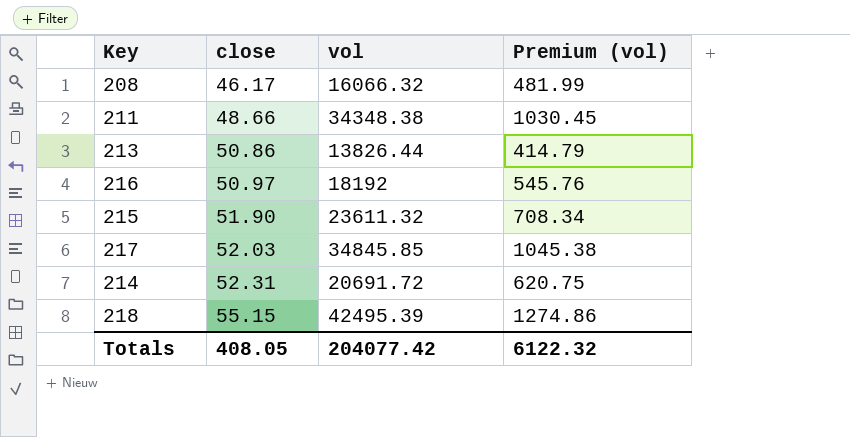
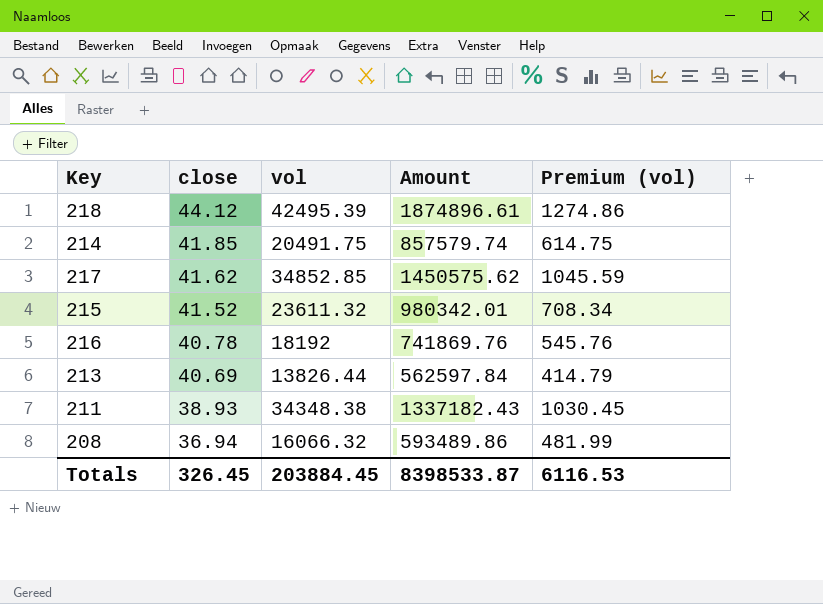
row order: close ascending -> close descending
column Amount | formula: none -> [close] * [vol]
218 | close: 55.15 -> 44.12
214 | close: 52.31 -> 41.85
214 | vol: 20691.72 -> 20491.75
214 | Premium (vol): 620.75 -> 614.75
217 | close: 52.03 -> 41.62
217 | vol: 34845.85 -> 34852.85
217 | Premium (vol): 1045.38 -> 1045.59
215 | close: 51.90 -> 41.52
216 | close: 50.97 -> 40.78
213 | close: 50.86 -> 40.69
211 | close: 48.66 -> 38.93
208 | close: 46.17 -> 36.94
Totals | close: 408.05 -> 326.45
Totals | vol: 204077.42 -> 203884.45
Totals | Premium (vol): 6122.32 -> 6116.53

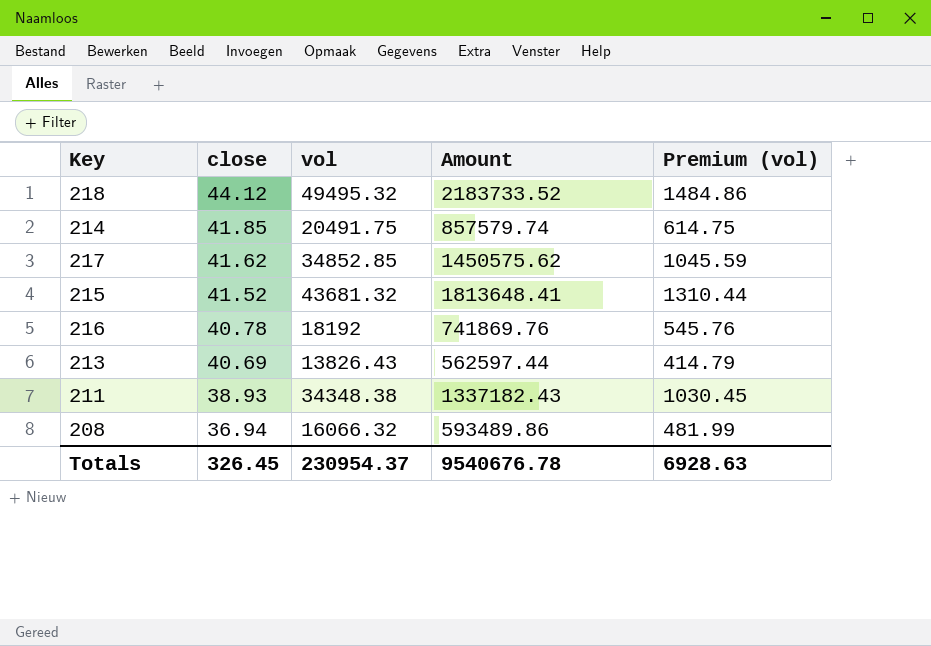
218 | vol: 42495.39 -> 49495.32
218 | Amount: 1874896.61 -> 2183733.52
218 | Premium (vol): 1274.86 -> 1484.86
215 | vol: 23611.32 -> 43681.32
215 | Amount: 980342.01 -> 1813648.41
215 | Premium (vol): 708.34 -> 1310.44
213 | vol: 13826.44 -> 13826.43
213 | Amount: 562597.84 -> 562597.44
Totals | vol: 203884.45 -> 230954.37
Totals | Amount: 8398533.87 -> 9540676.78
Totals | Premium (vol): 6116.53 -> 6928.63

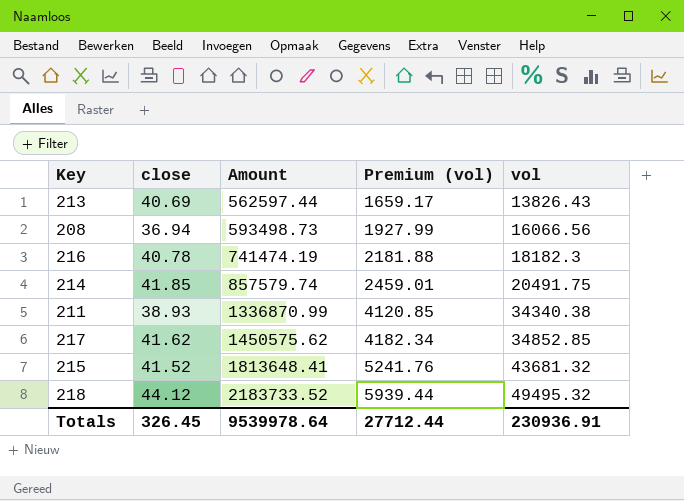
row order: close descending -> Amount ascending
column Premium (vol) | formula: [vol] * 0.03 -> [vol] * 0.12
column vol | position: 3 -> 5
208 | Amount: 593489.86 -> 593498.73
208 | vol: 16066.32 -> 16066.56
216 | Amount: 741869.76 -> 741474.19
216 | vol: 18192 -> 18182.3
211 | Amount: 1337182.43 -> 1336870.99
211 | vol: 34348.38 -> 34340.38
Totals | Amount: 9540676.78 -> 9539978.64
Totals | Premium (vol): 6928.63 -> 27712.44
Totals | vol: 230954.37 -> 230936.91

